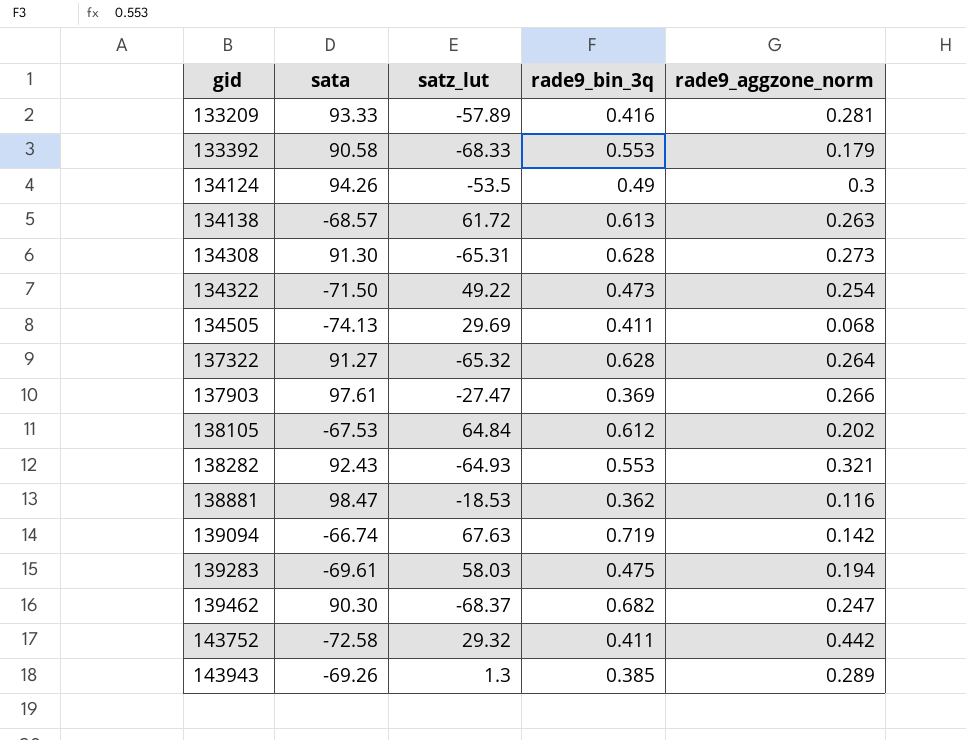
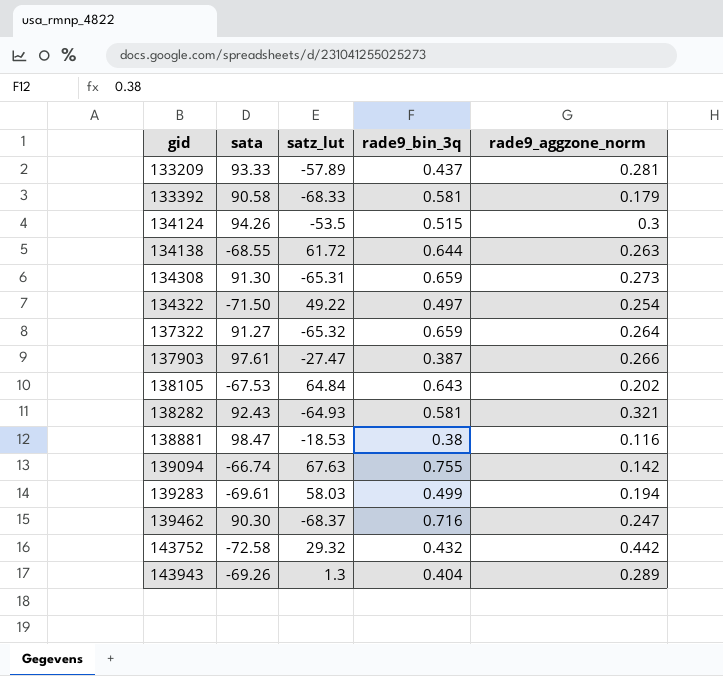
row 134505: -74.13 | 29.69 | 0.411 | 0.068 -> none
133209 | rade9_bin_3q: 0.416 -> 0.437
133392 | rade9_bin_3q: 0.553 -> 0.581
134124 | rade9_bin_3q: 0.49 -> 0.515
134138 | sata: -68.57 -> -68.55
134138 | rade9_bin_3q: 0.613 -> 0.644
134308 | rade9_bin_3q: 0.628 -> 0.659
134322 | rade9_bin_3q: 0.473 -> 0.497
137322 | rade9_bin_3q: 0.628 -> 0.659
137903 | rade9_bin_3q: 0.369 -> 0.387
138105 | rade9_bin_3q: 0.612 -> 0.643
138282 | rade9_bin_3q: 0.553 -> 0.581
138881 | rade9_bin_3q: 0.362 -> 0.38
139094 | rade9_bin_3q: 0.719 -> 0.755
139283 | rade9_bin_3q: 0.475 -> 0.499
139462 | rade9_bin_3q: 0.682 -> 0.716
143752 | rade9_bin_3q: 0.411 -> 0.432
143943 | rade9_bin_3q: 0.385 -> 0.404

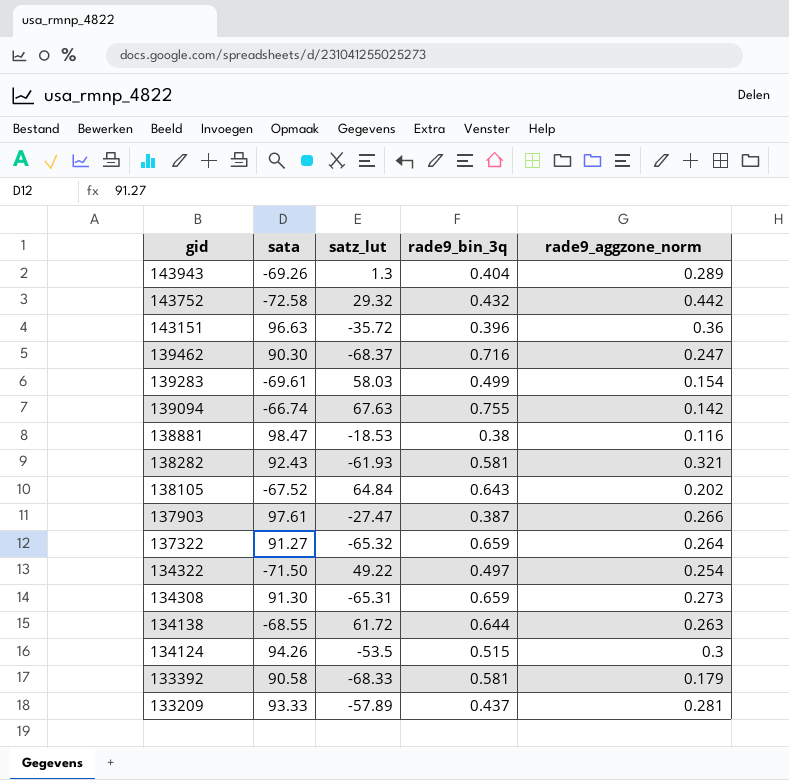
row order: gid ascending -> gid descending
row 143151: none -> 96.63 | -35.72 | 0.396 | 0.36
139283 | rade9_aggzone_norm: 0.194 -> 0.154
138282 | satz_lut: -64.93 -> -61.93
138105 | sata: -67.53 -> -67.52

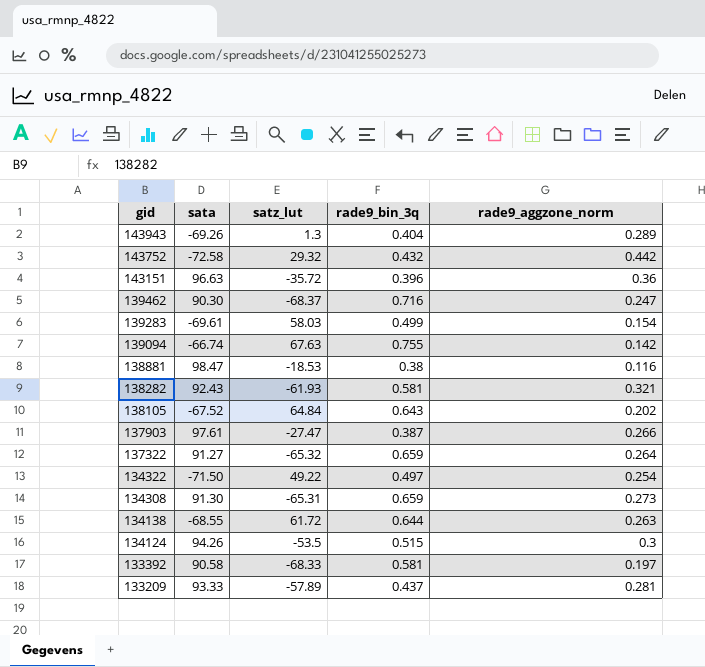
133392 | rade9_aggzone_norm: 0.179 -> 0.197

